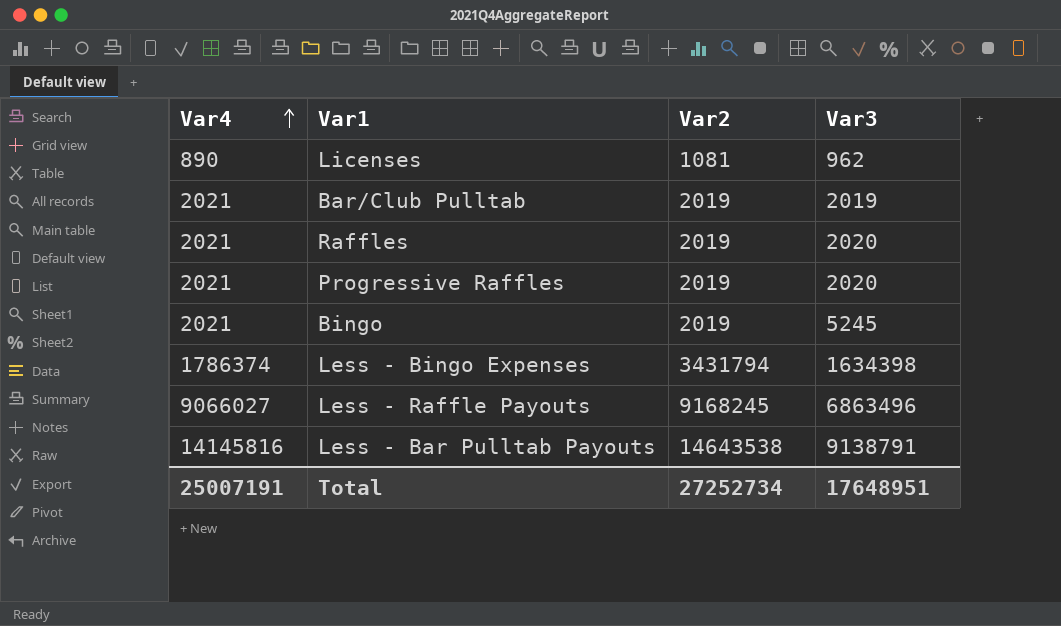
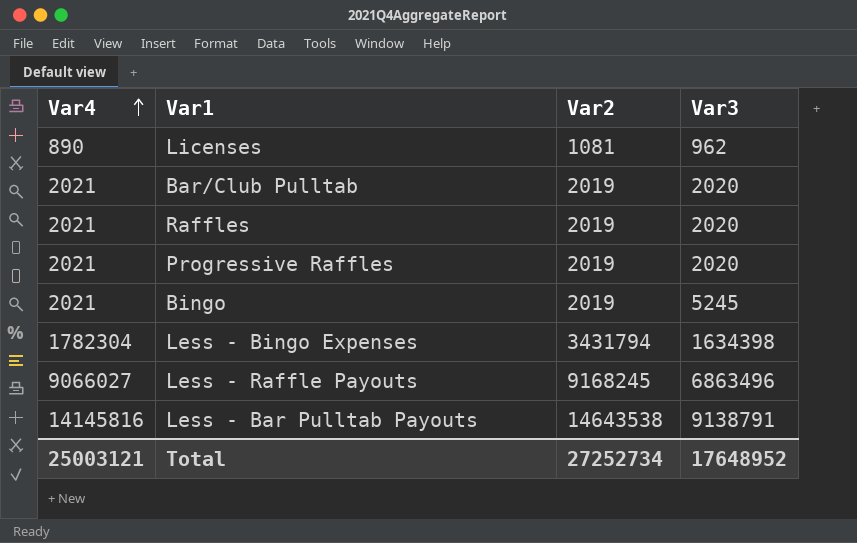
Bar/Club Pulltab | Var3: 2019 -> 2020
Less - Bingo Expenses | Var4: 1786374 -> 1782304
Total | Var4: 25007191 -> 25003121
Total | Var3: 17648951 -> 17648952

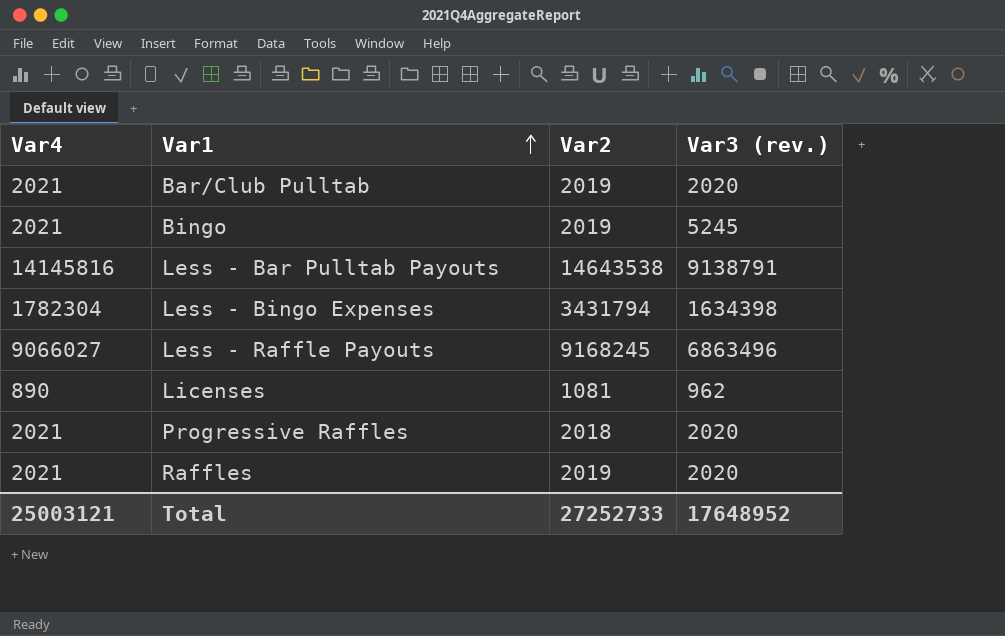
row order: Var4 ascending -> Var1 ascending
column name: Var3 -> Var3 (rev.)
Progressive Raffles | Var2: 2019 -> 2018
Total | Var2: 27252734 -> 27252733

